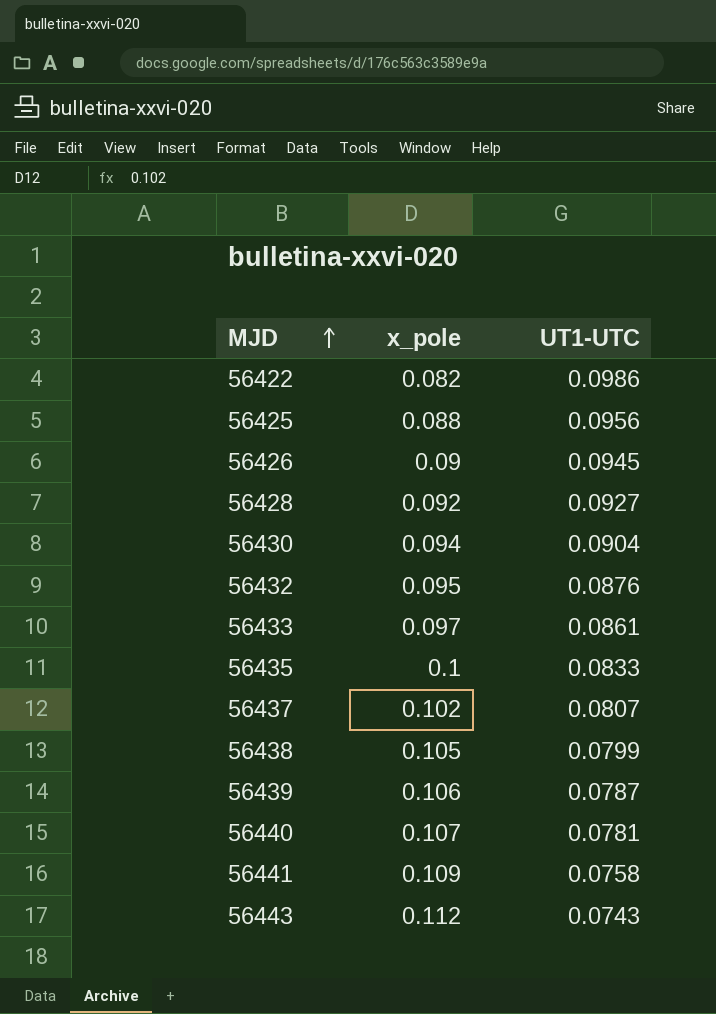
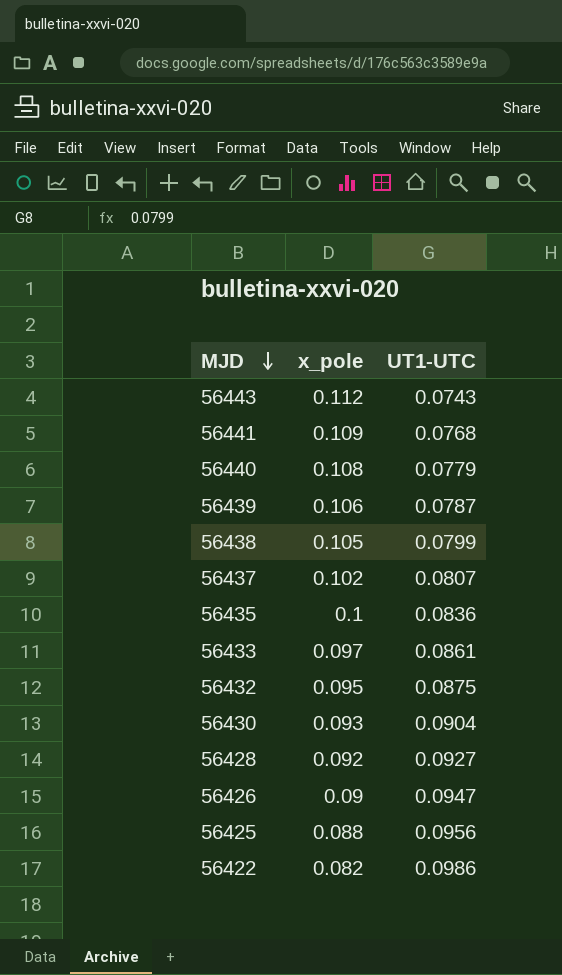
row order: MJD ascending -> MJD descending
56441 | UT1-UTC: 0.0758 -> 0.0768
56440 | x_pole: 0.107 -> 0.108
56440 | UT1-UTC: 0.0781 -> 0.0779
56435 | UT1-UTC: 0.0833 -> 0.0836
56432 | UT1-UTC: 0.0876 -> 0.0875
56430 | x_pole: 0.094 -> 0.093
56426 | UT1-UTC: 0.0945 -> 0.0947

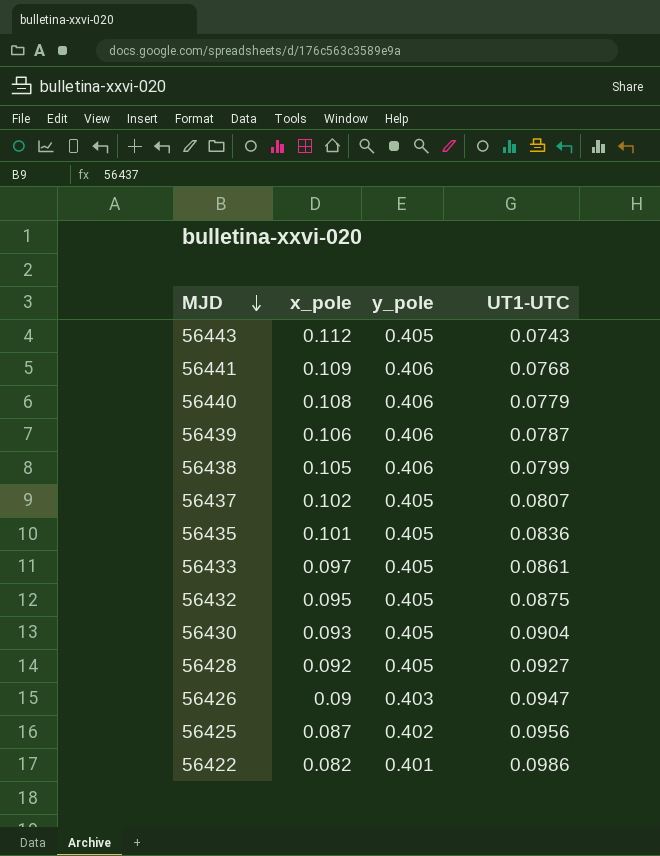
column y_pole | position: none -> 3
56435 | x_pole: 0.1 -> 0.101
56425 | x_pole: 0.088 -> 0.087

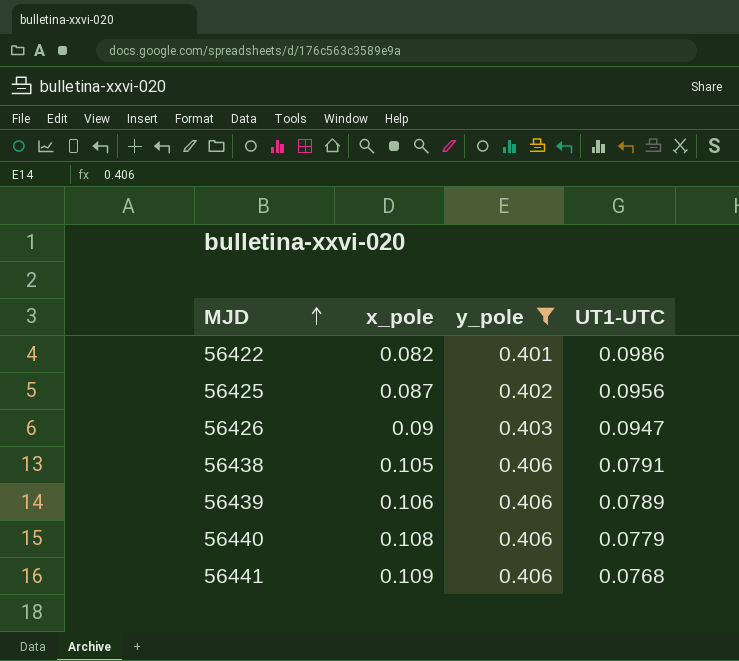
filter: none -> y_pole != 0.405
row order: MJD descending -> MJD ascending
56438 | UT1-UTC: 0.0799 -> 0.0791
56439 | UT1-UTC: 0.0787 -> 0.0789

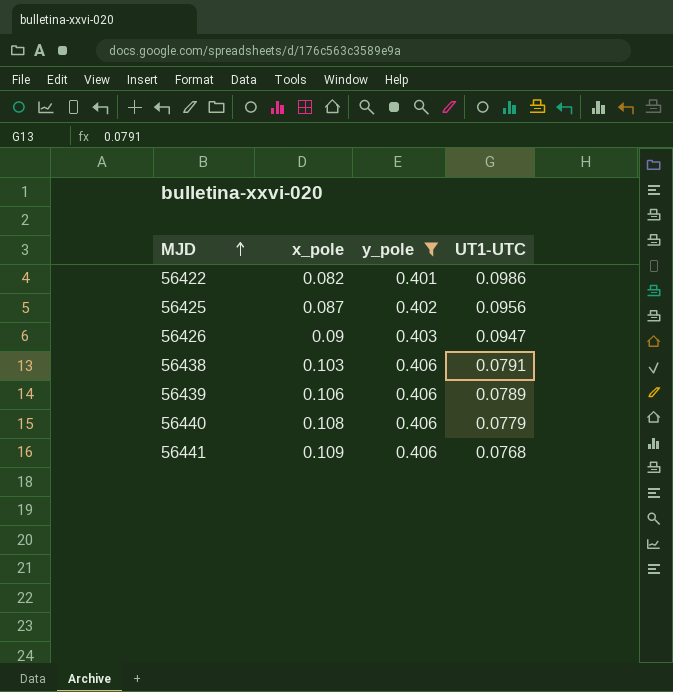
56438 | x_pole: 0.105 -> 0.103

